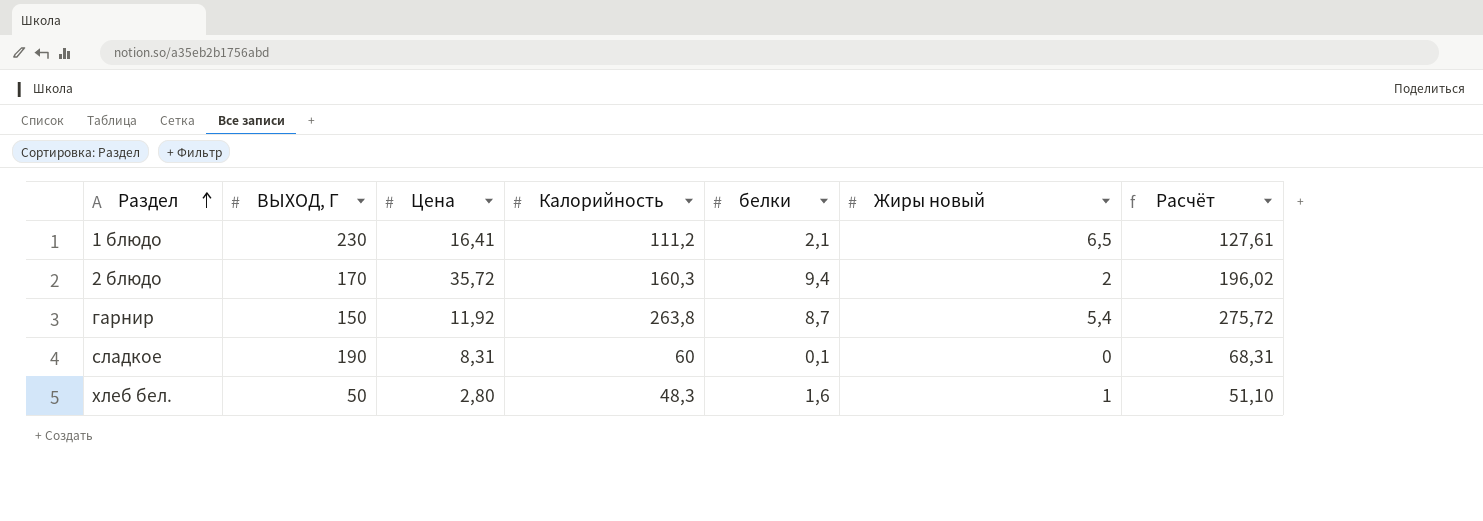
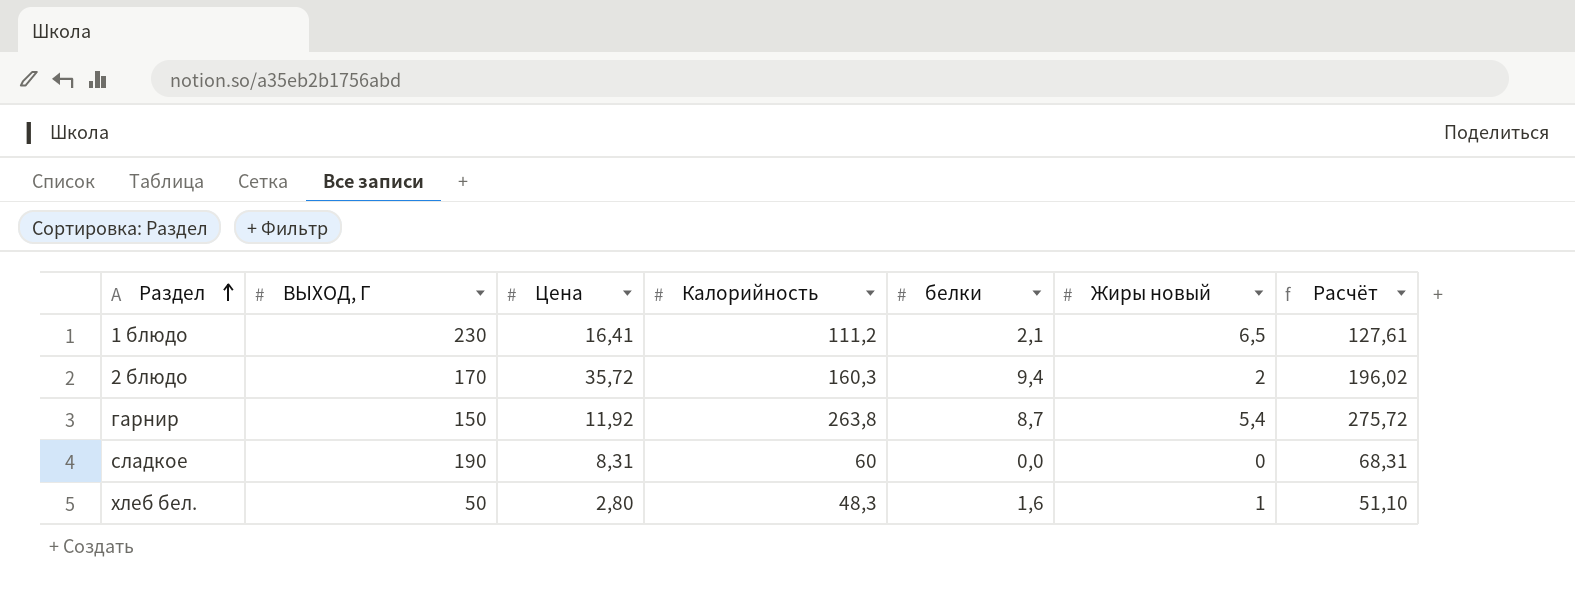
сладкое | белки: 0,1 -> 0,0

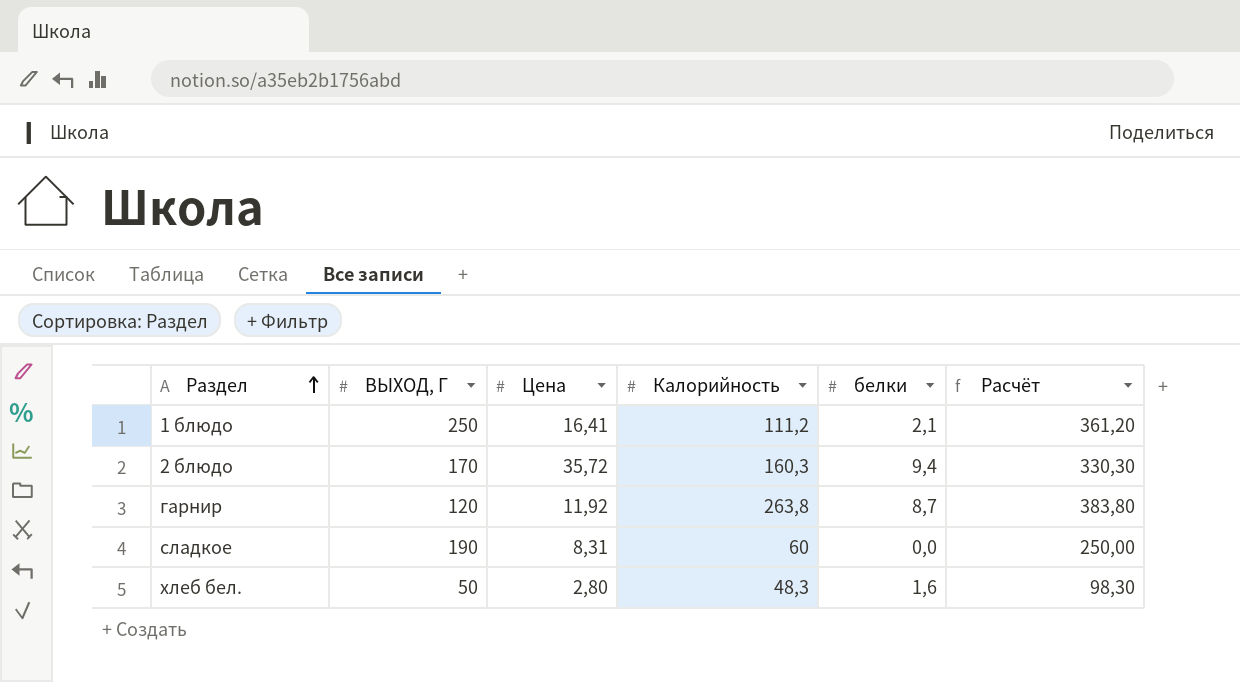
column Жиры новый | position: 6 -> none
column Расчёт | formula: [Цена] + [Калорийность] -> [ВЫХОД, Г] + [Калорийность]
1 блюдо | ВЫХОД, Г: 230 -> 250
гарнир | ВЫХОД, Г: 150 -> 120

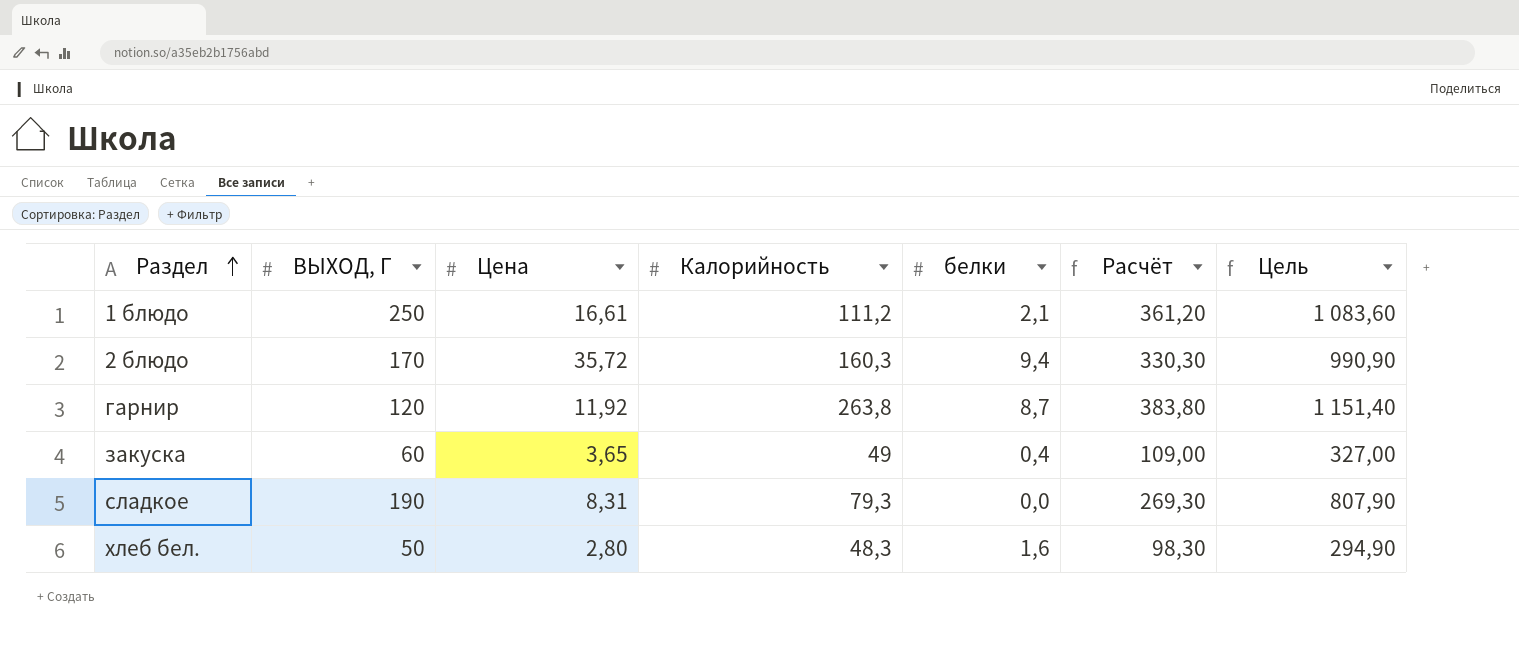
column Цель | formula: none -> [Расчёт] * 3
1 блюдо | Цена: 16,41 -> 16,61
row закуска: none -> 60 | 3,65 | 49 | 0,4 | 109,00 | 327,00
сладкое | Калорийность: 60 -> 79,3
сладкое | Расчёт: 250,00 -> 269,30

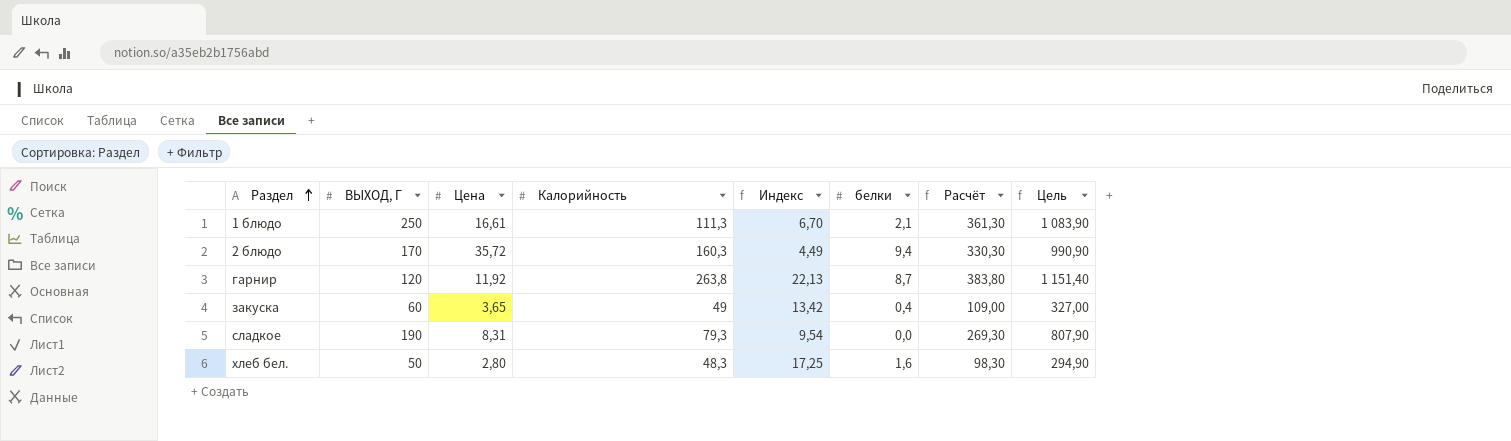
column Индекс | formula: none -> [Калорийность] / [Цена]
1 блюдо | Калорийность: 111,2 -> 111,3
1 блюдо | Расчёт: 361,20 -> 361,30
1 блюдо | Цель: 1 083,60 -> 1 083,90

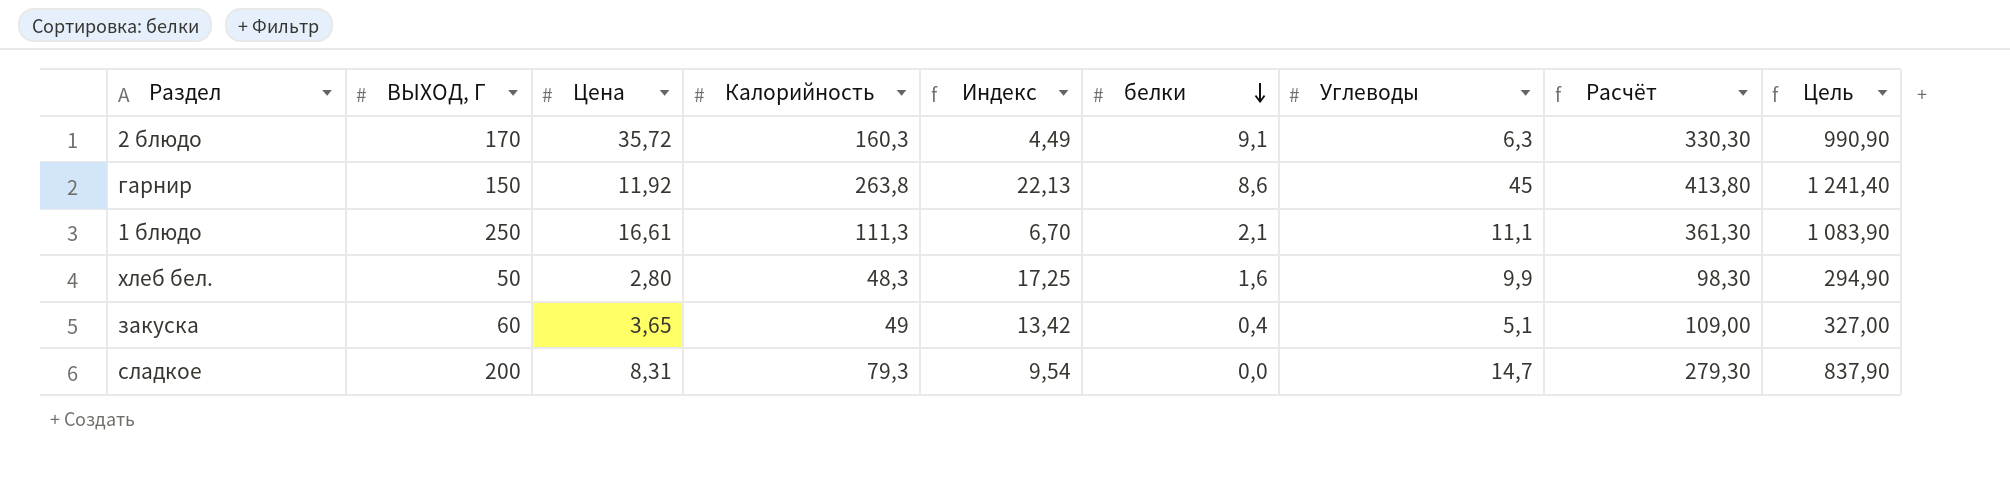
row order: Раздел ascending -> белки descending
column Углеводы | position: none -> 7
2 блюдо | белки: 9,4 -> 9,1
гарнир | ВЫХОД, Г: 120 -> 150
гарнир | белки: 8,7 -> 8,6
гарнир | Расчёт: 383,80 -> 413,80
гарнир | Цель: 1 151,40 -> 1 241,40
сладкое | ВЫХОД, Г: 190 -> 200
сладкое | Расчёт: 269,30 -> 279,30
сладкое | Цель: 807,90 -> 837,90

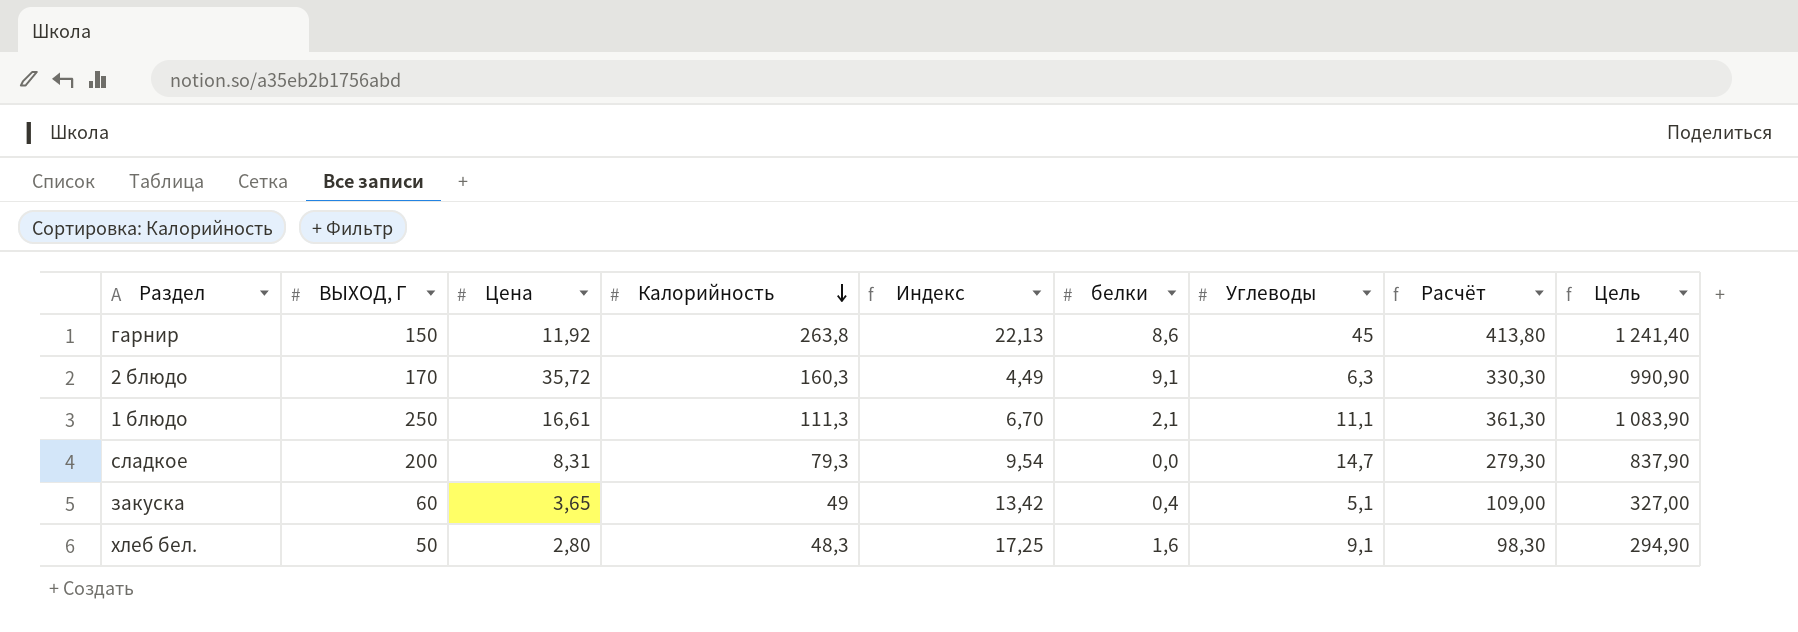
row order: белки descending -> Калорийность descending
хлеб бел. | Углеводы: 9,9 -> 9,1

